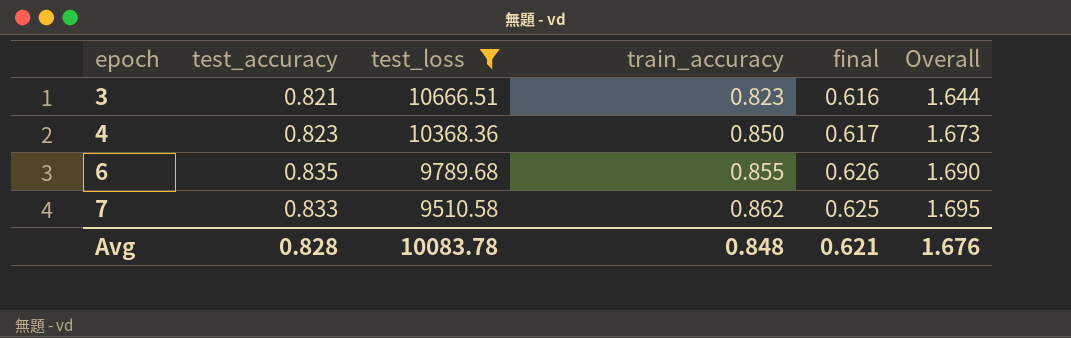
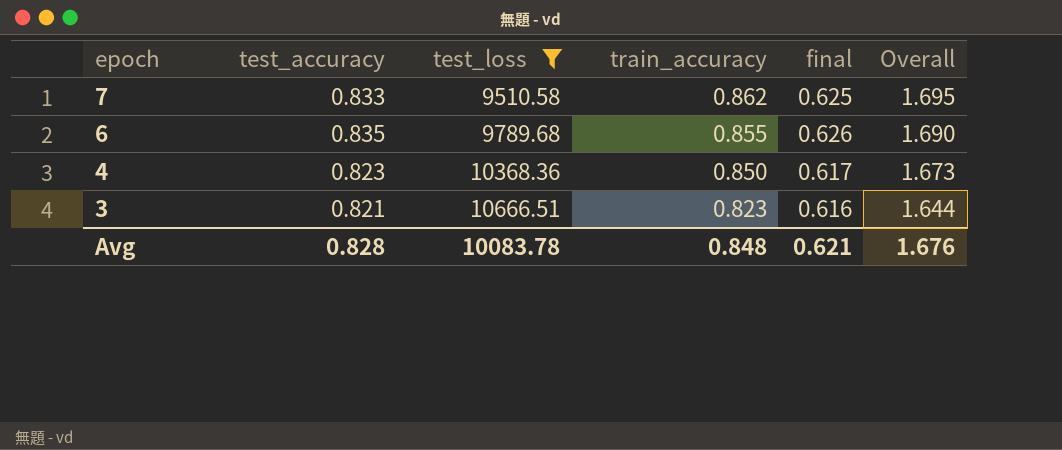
row order: epoch ascending -> epoch descending

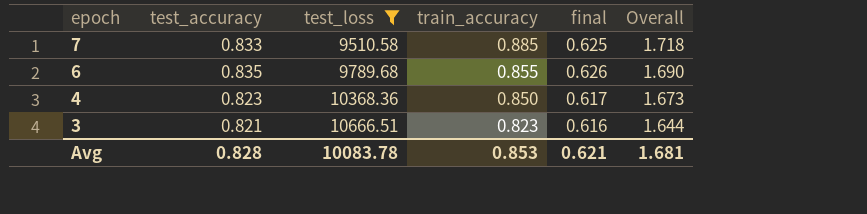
7 | train_accuracy: 0.862 -> 0.885
7 | Overall: 1.695 -> 1.718
Avg | train_accuracy: 0.848 -> 0.853
Avg | Overall: 1.676 -> 1.681

